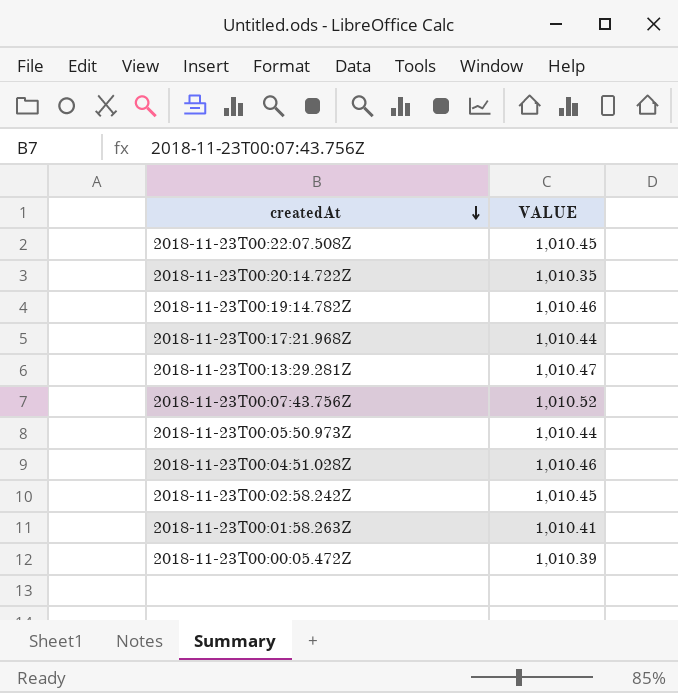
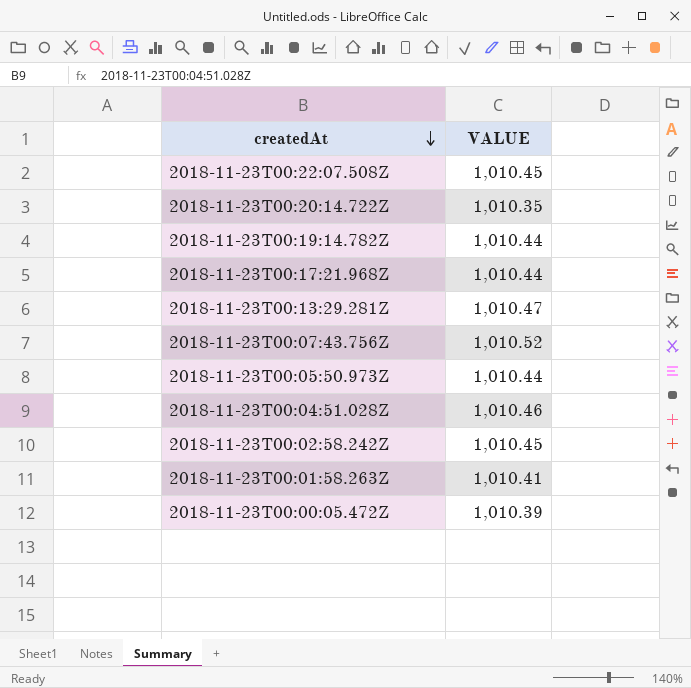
2018-11-23T00:19:14.782Z | VALUE: 1,010.46 -> 1,010.44

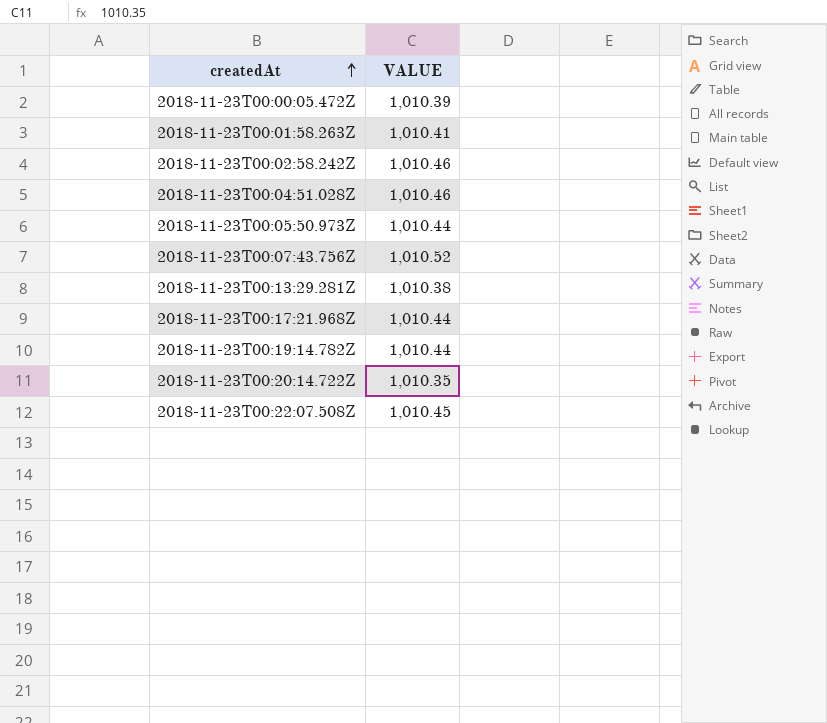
row order: createdAt descending -> createdAt ascending
2018-11-23T00:02:58.242Z | VALUE: 1,010.45 -> 1,010.46
2018-11-23T00:13:29.281Z | VALUE: 1,010.47 -> 1,010.38

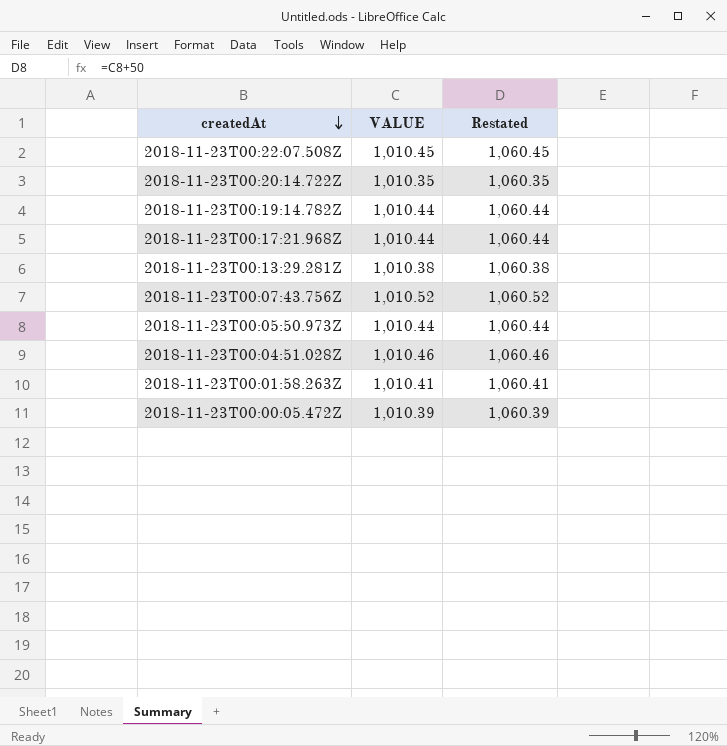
row order: createdAt ascending -> createdAt descending
column Restated | formula: none -> [VALUE] + 50
row 2018-11-23T00:02:58.242Z: 1,010.46 -> none

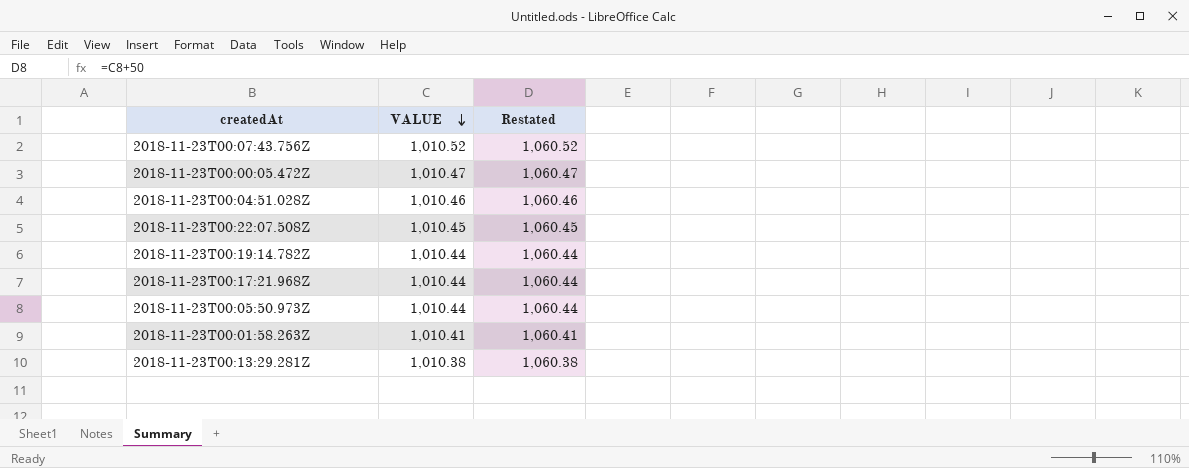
row order: createdAt descending -> VALUE descending
row 2018-11-23T00:20:14.722Z: 1,010.35 | 1,060.35 -> none
2018-11-23T00:00:05.472Z | VALUE: 1,010.39 -> 1,010.47
2018-11-23T00:00:05.472Z | Restated: 1,060.39 -> 1,060.47

